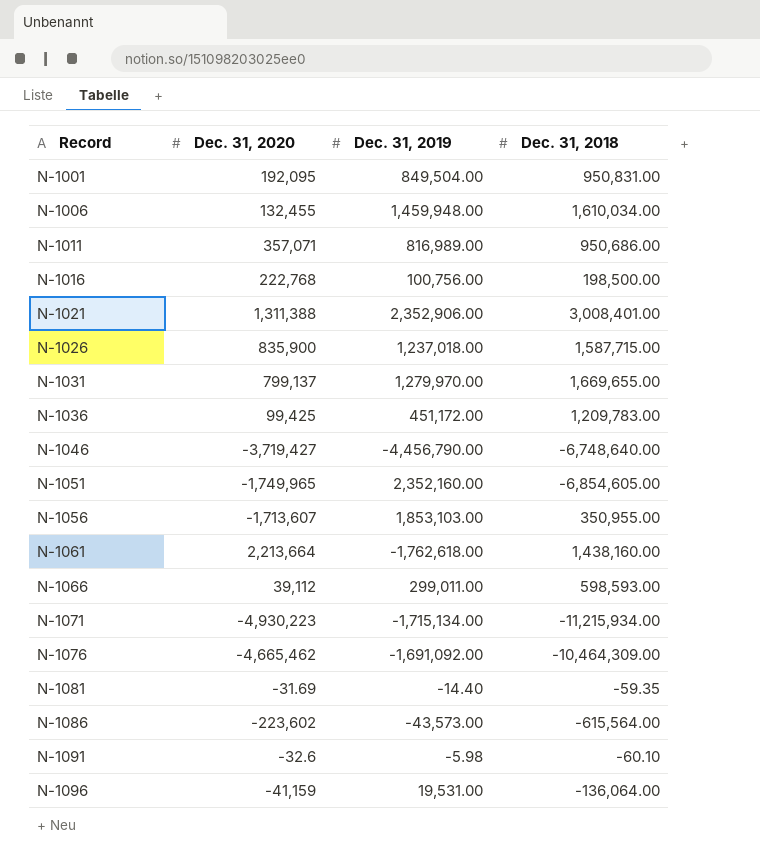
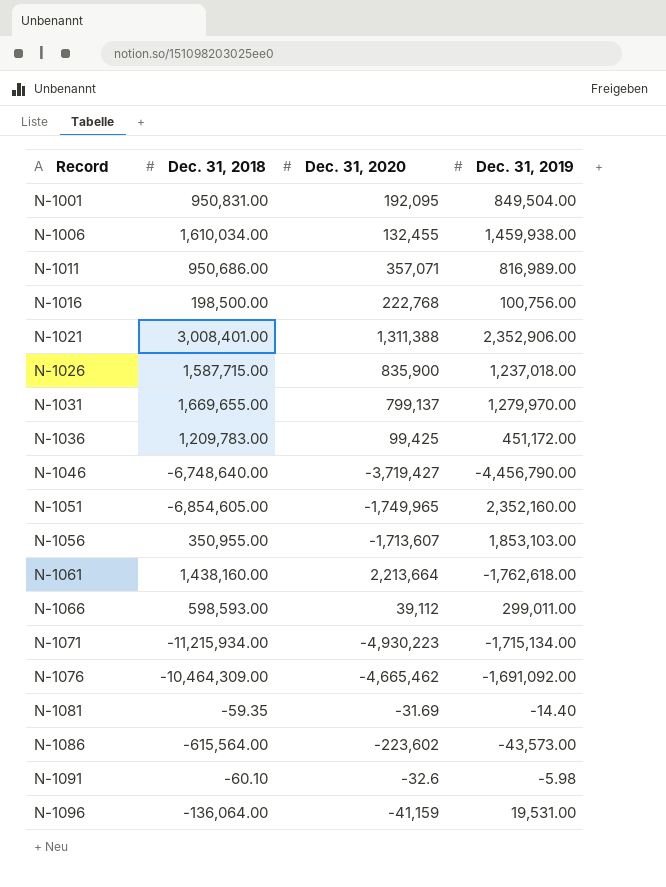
column Dec. 31, 2018 | position: 4 -> 2
N-1006 | Dec. 31, 2019: 1,459,948.00 -> 1,459,938.00

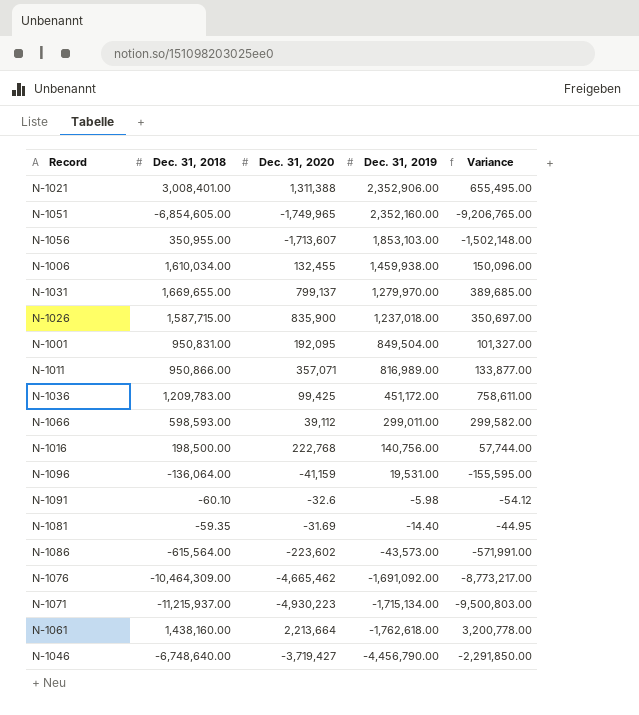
row order: Record ascending -> Dec. 31, 2019 descending
column Variance | formula: none -> [Dec. 31, 2018] - [Dec. 31, 2019]
N-1011 | Dec. 31, 2018: 950,686.00 -> 950,866.00
N-1016 | Dec. 31, 2019: 100,756.00 -> 140,756.00
N-1071 | Dec. 31, 2018: -11,215,934.00 -> -11,215,937.00

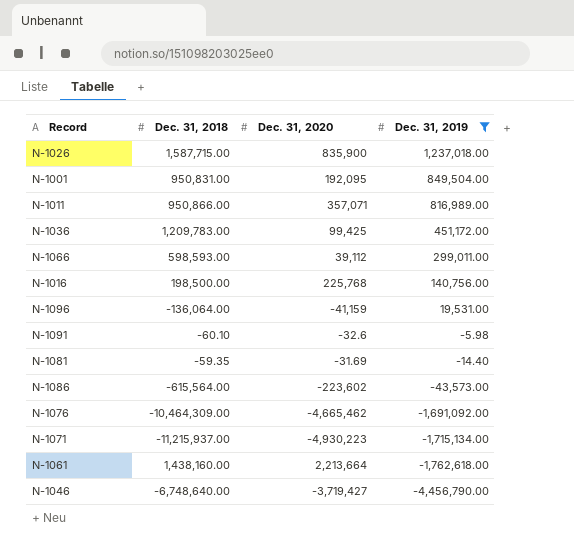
filter: none -> Dec. 31, 2019 <= 1,237,018.00
column Variance | formula: [Dec. 31, 2018] - [Dec. 31, 2019] -> none
N-1016 | Dec. 31, 2020: 222,768 -> 225,768

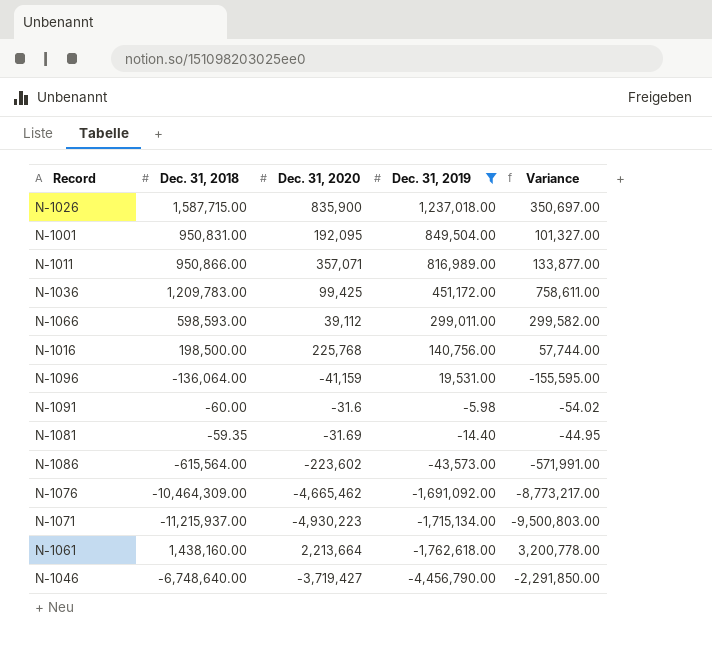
column Variance | formula: none -> [Dec. 31, 2018] - [Dec. 31, 2019]
N-1091 | Dec. 31, 2018: -60.10 -> -60.00
N-1091 | Dec. 31, 2020: -32.6 -> -31.6

